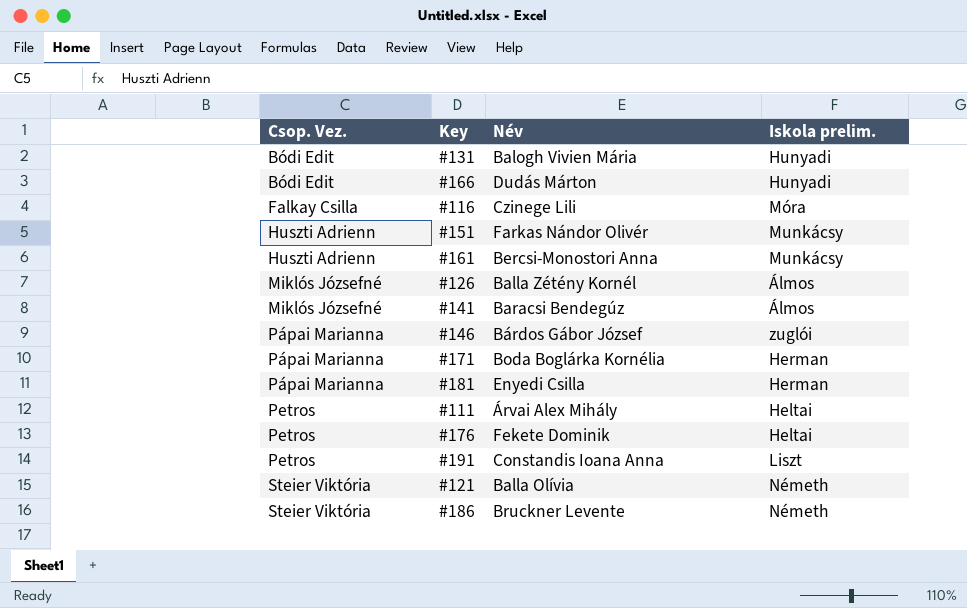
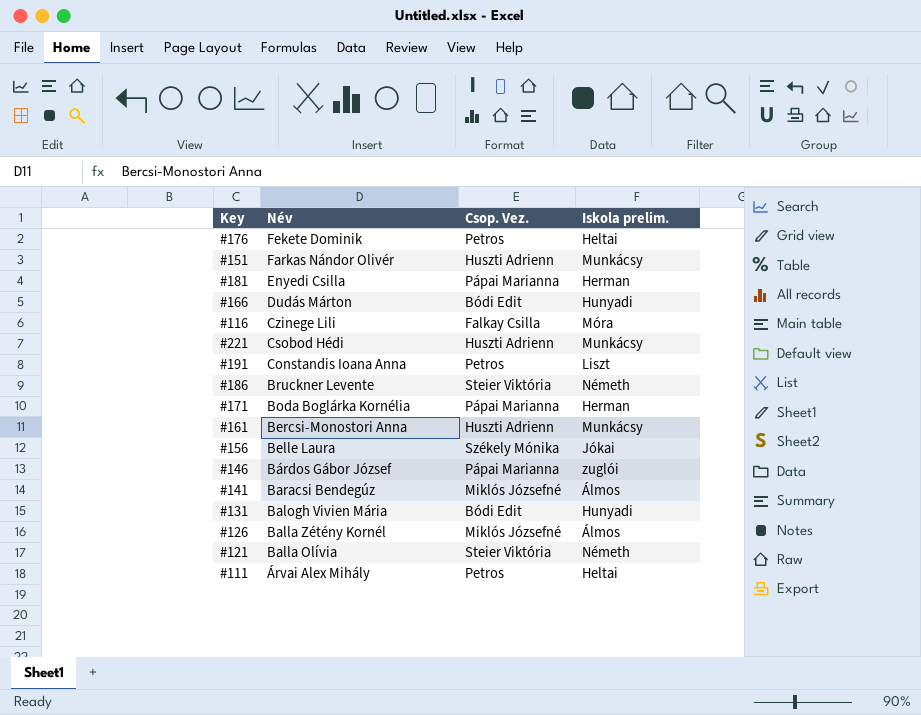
row order: Csop. Vez. ascending -> Név descending
column Csop. Vez. | position: 1 -> 3
row #221: none -> Csobod Hédi | Huszti Adrienn | Munkácsy
row #156: none -> Belle Laura | Székely Mónika | Jókai

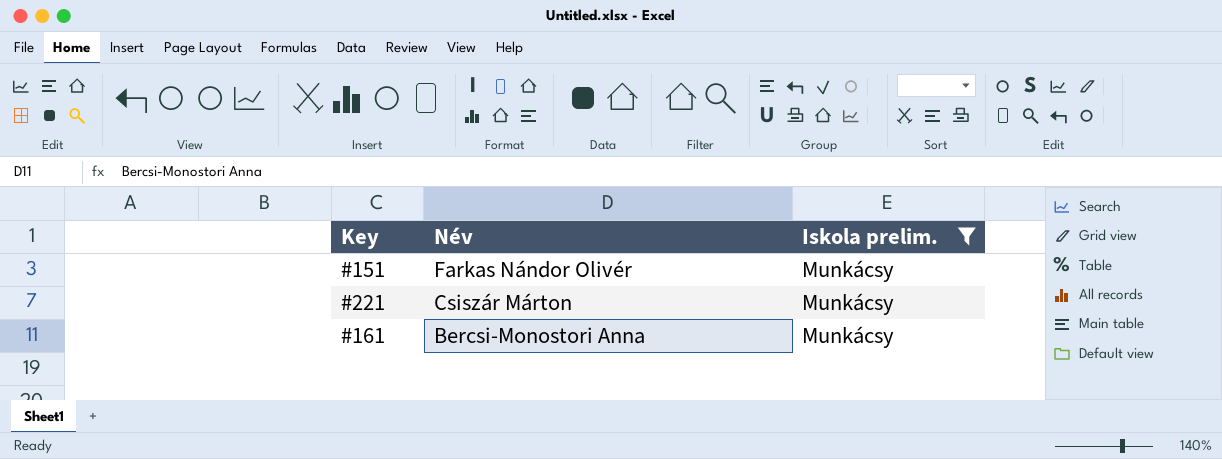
filter: none -> Iskola prelim. = Munkácsy
column Csop. Vez. | position: 3 -> none
#221 | Név: Csobod Hédi -> Csiszár Márton

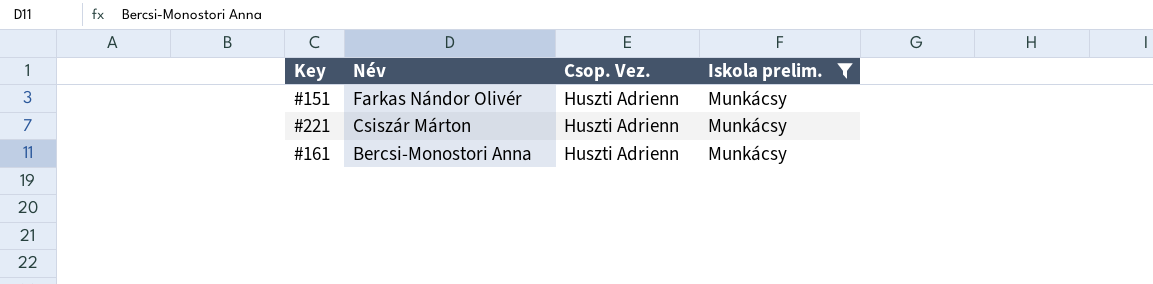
column Csop. Vez. | position: none -> 3

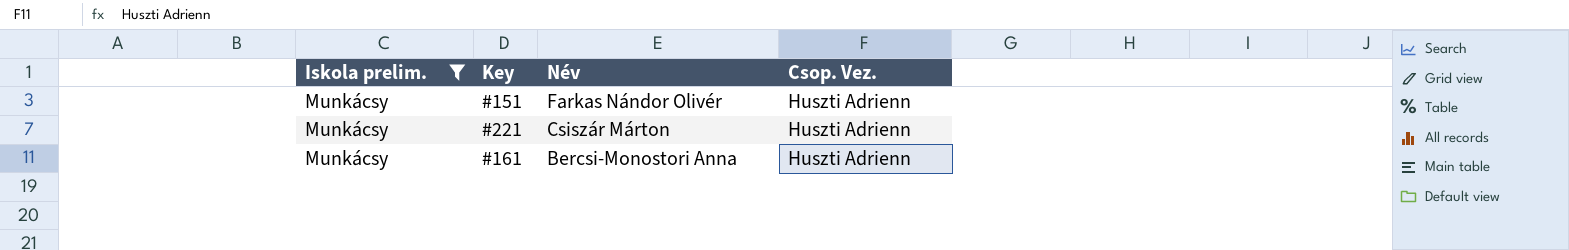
column Iskola prelim. | position: 4 -> 1

